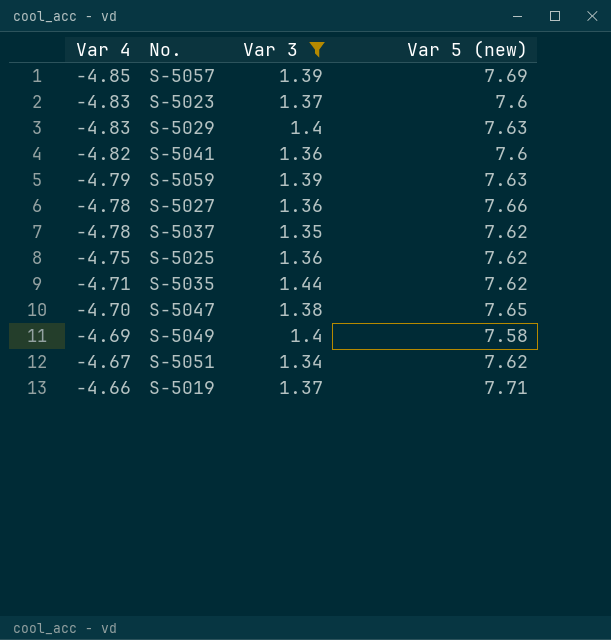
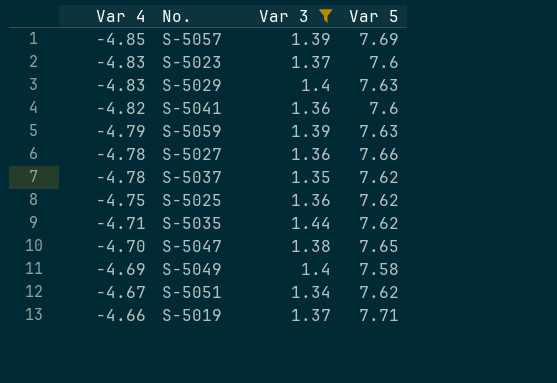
column name: Var 5 (new) -> Var 5

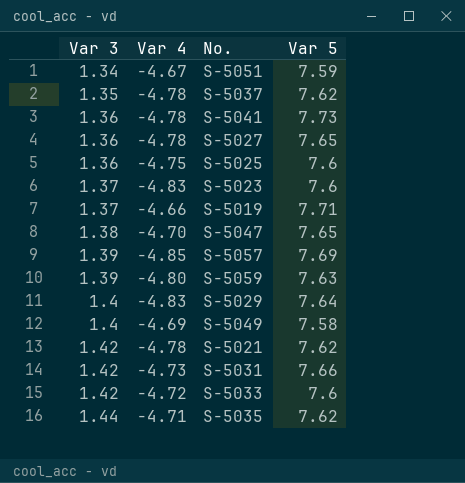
filter: Var 3 != 1.42 -> none
row order: Var 4 ascending -> Var 3 ascending
column Var 3 | position: 3 -> 1
S-5051 | Var 5: 7.62 -> 7.59
S-5041 | Var 4: -4.82 -> -4.78
S-5041 | Var 5: 7.6 -> 7.73
S-5027 | Var 5: 7.66 -> 7.65
S-5025 | Var 5: 7.62 -> 7.6
S-5059 | Var 4: -4.79 -> -4.80
S-5029 | Var 5: 7.63 -> 7.64

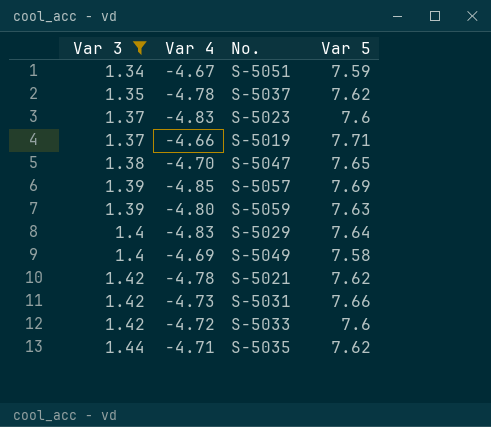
filter: none -> Var 3 != 1.36

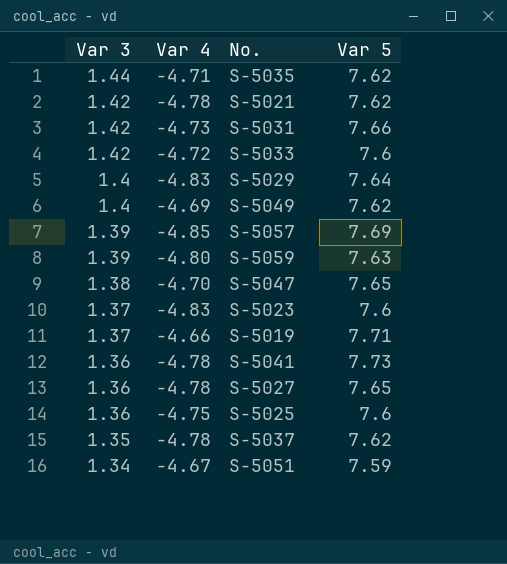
filter: Var 3 != 1.36 -> none
row order: Var 3 ascending -> Var 3 descending
S-5049 | Var 5: 7.58 -> 7.62

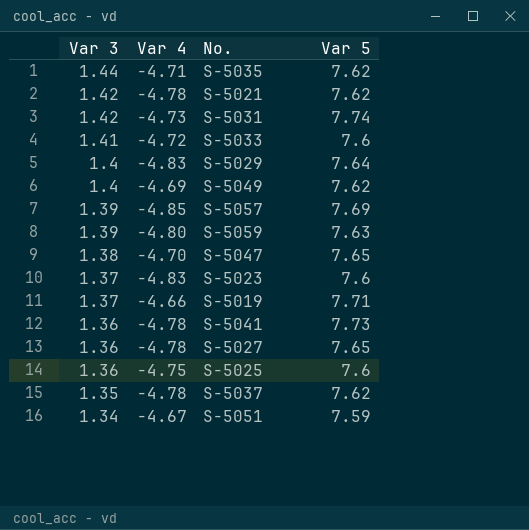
S-5031 | Var 5: 7.66 -> 7.74
S-5033 | Var 3: 1.42 -> 1.41

